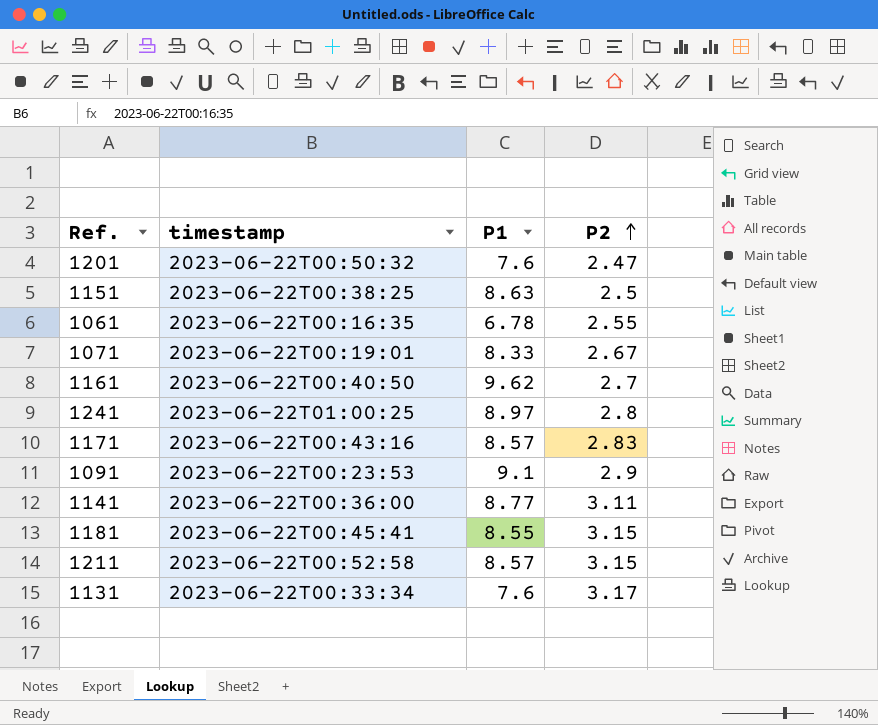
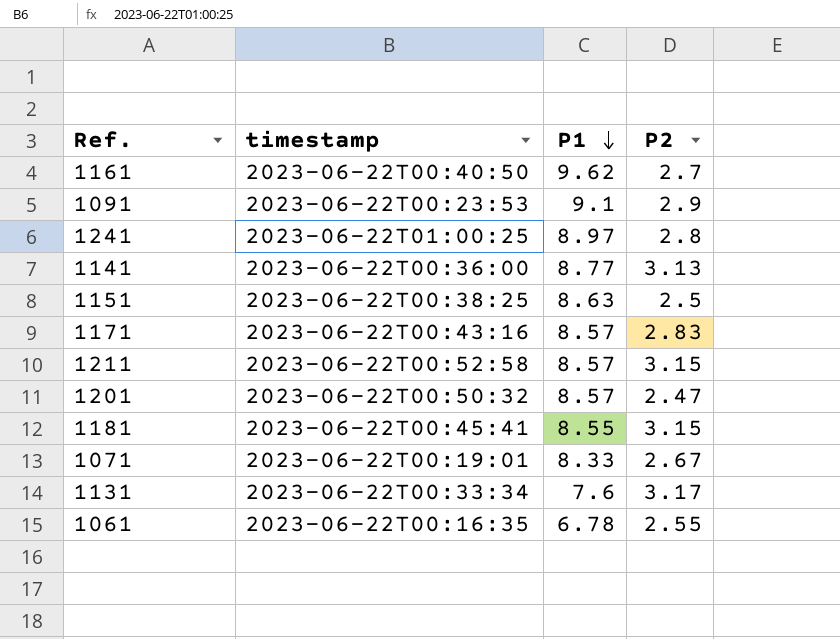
row order: P2 ascending -> P1 descending
1141 | P2: 3.11 -> 3.13
1201 | P1: 7.6 -> 8.57

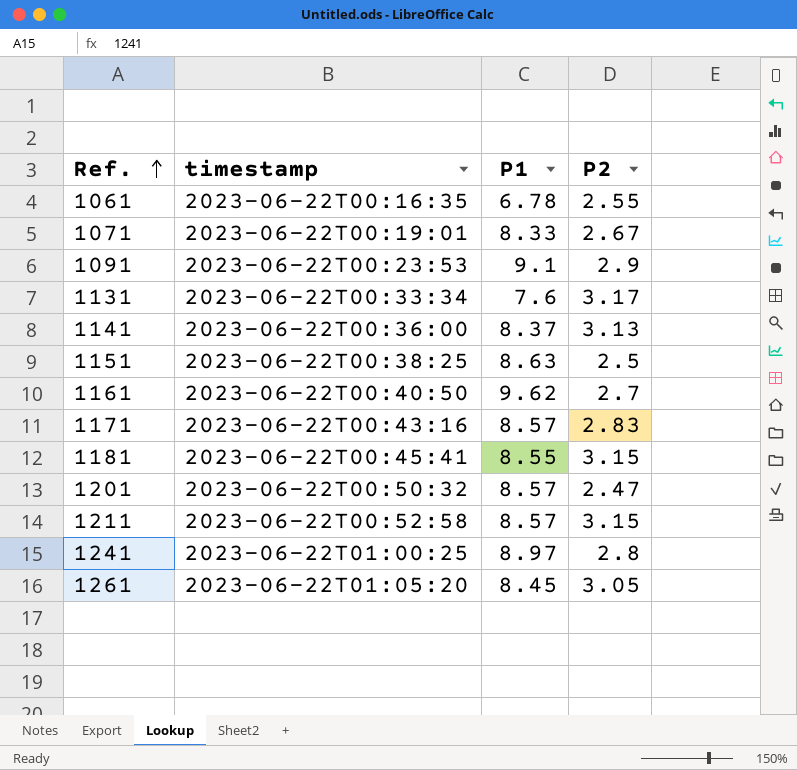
row order: P1 descending -> Ref. ascending
1141 | P1: 8.77 -> 8.37
row 1261: none -> 2023-06-22T01:05:20 | 8.45 | 3.05

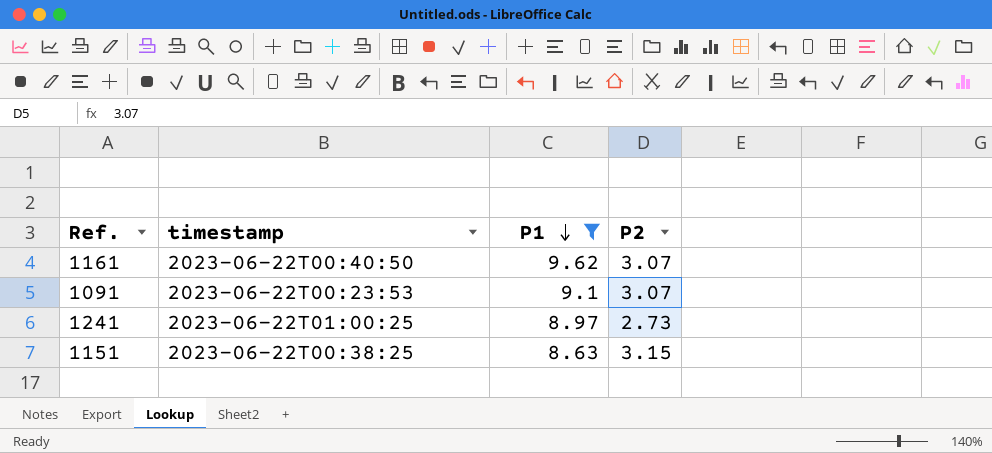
filter: none -> P1 >= 8.63
row order: Ref. ascending -> P1 descending
1161 | P2: 2.7 -> 3.07
1091 | P2: 2.9 -> 3.07
1241 | P2: 2.8 -> 2.73
1151 | P2: 2.5 -> 3.15

